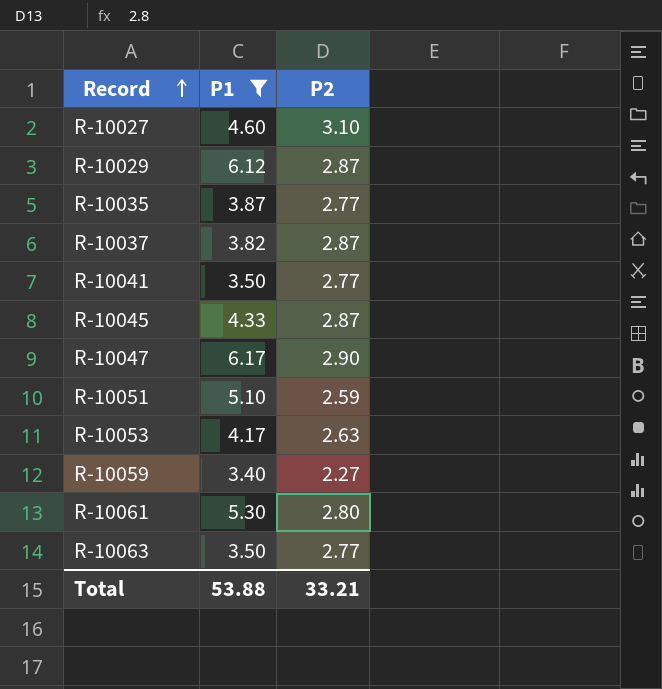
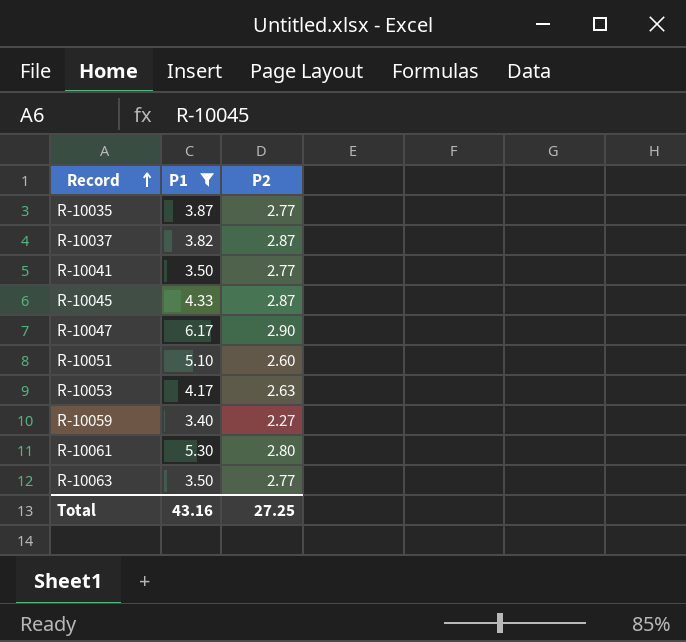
row R-10027: 4.60 | 3.10 -> none
row R-10029: 6.12 | 2.87 -> none
R-10051 | P2: 2.59 -> 2.60
Total | P1: 53.88 -> 43.16
Total | P2: 33.21 -> 27.25

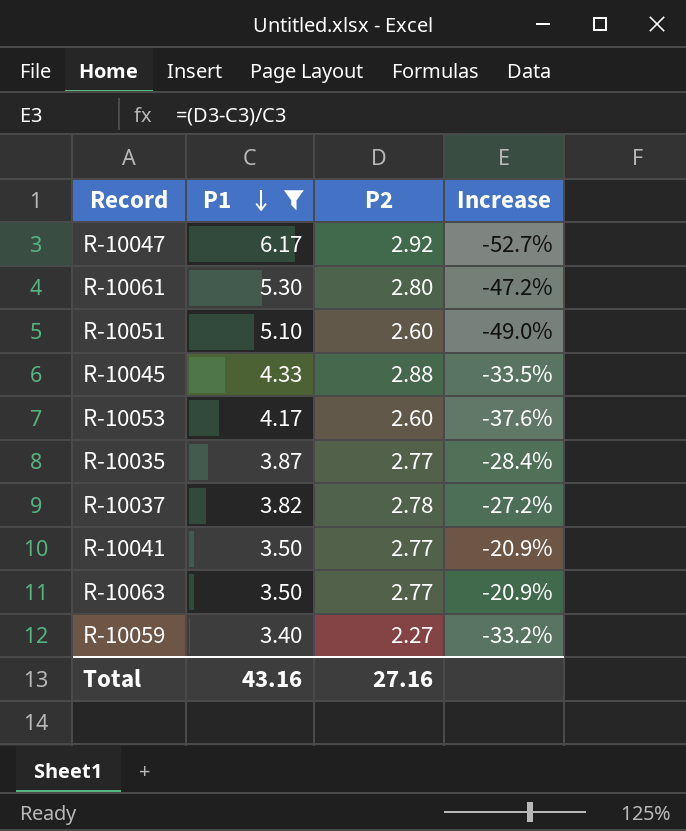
row order: Record ascending -> P1 descending
column Increase | formula: none -> ([P2] - [P1]) / [P1]
R-10047 | P2: 2.90 -> 2.92
R-10045 | P2: 2.87 -> 2.88
R-10053 | P2: 2.63 -> 2.60
R-10037 | P2: 2.87 -> 2.78
Total | P2: 27.25 -> 27.16

